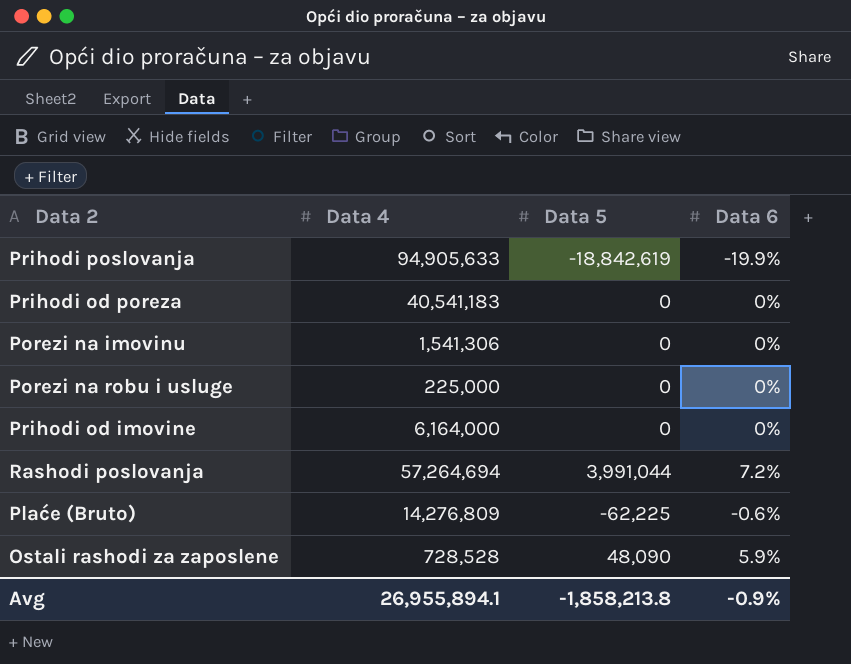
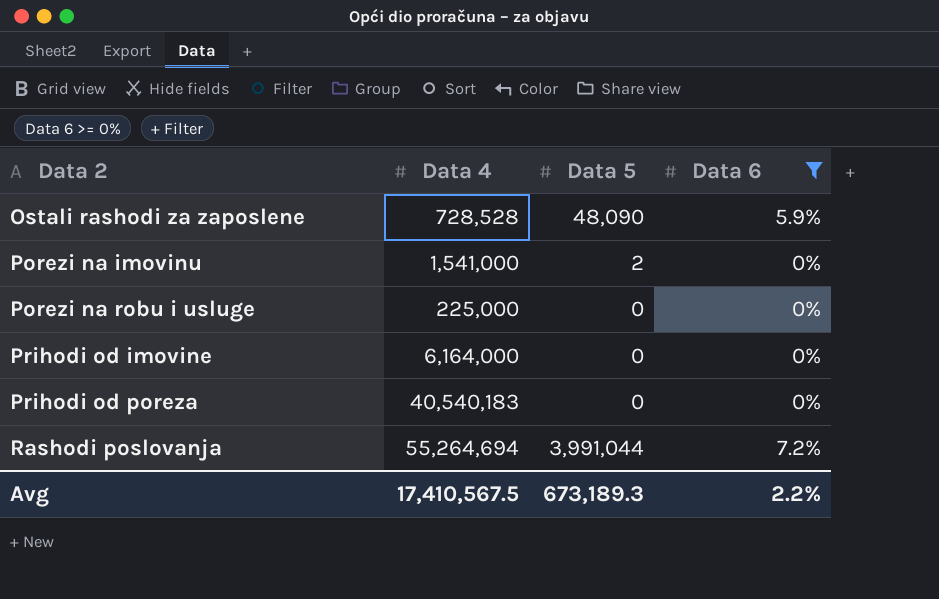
filter: none -> Data 6 >= 0%
row order: none -> Data 2 ascending
Porezi na imovinu | Data 4: 1,541,306 -> 1,541,000
Porezi na imovinu | Data 5: 0 -> 2
Prihodi od poreza | Data 4: 40,541,183 -> 40,540,183
Rashodi poslovanja | Data 4: 57,264,694 -> 55,264,694
Avg | Data 4: 26,955,894.1 -> 17,410,567.5
Avg | Data 5: -1,858,213.8 -> 673,189.3
Avg | Data 6: -0.9% -> 2.2%

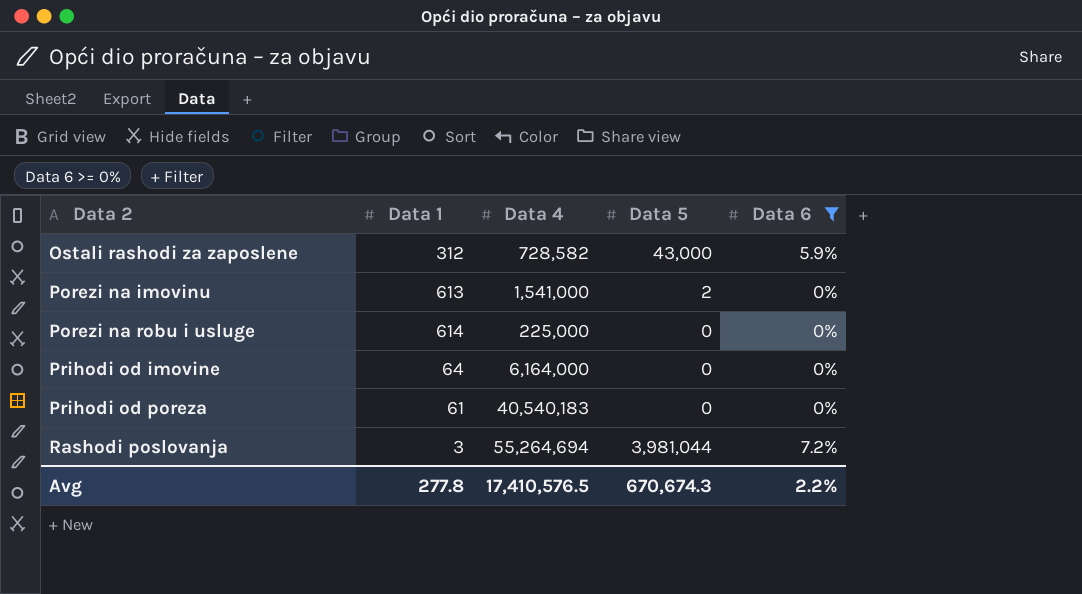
column Data 1 | position: none -> 2
Ostali rashodi za zaposlene | Data 4: 728,528 -> 728,582
Ostali rashodi za zaposlene | Data 5: 48,090 -> 43,000
Rashodi poslovanja | Data 5: 3,991,044 -> 3,981,044
Avg | Data 4: 17,410,567.5 -> 17,410,576.5
Avg | Data 5: 673,189.3 -> 670,674.3

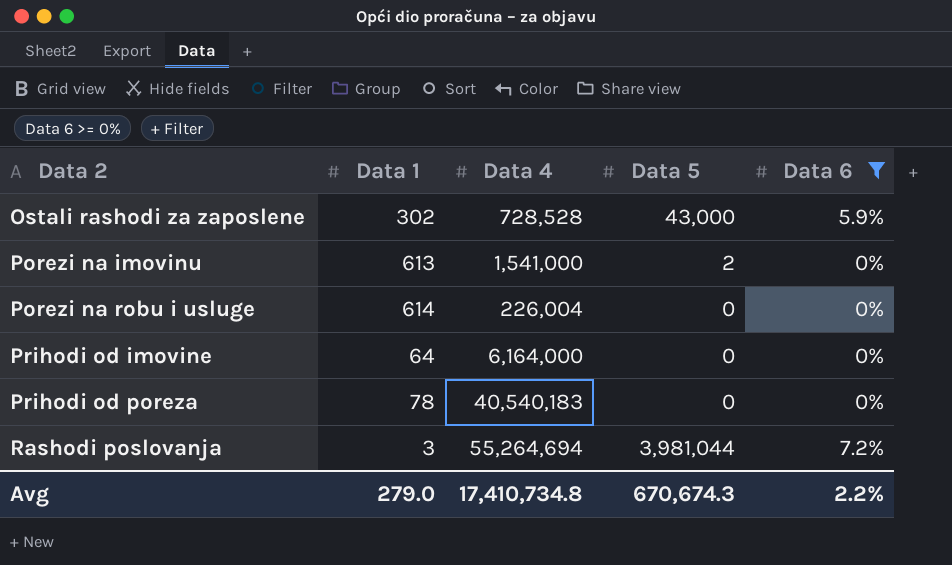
Ostali rashodi za zaposlene | Data 1: 312 -> 302
Ostali rashodi za zaposlene | Data 4: 728,582 -> 728,528
Porezi na robu i usluge | Data 4: 225,000 -> 226,004
Prihodi od poreza | Data 1: 61 -> 78
Avg | Data 1: 277.8 -> 279.0
Avg | Data 4: 17,410,576.5 -> 17,410,734.8

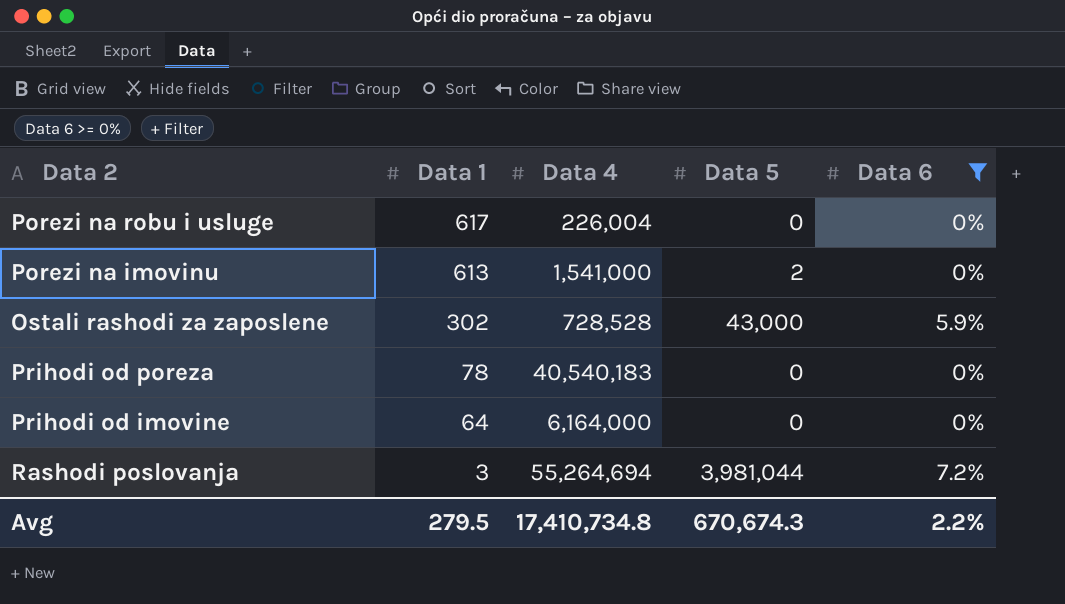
row order: Data 2 ascending -> Data 1 descending
Porezi na robu i usluge | Data 1: 614 -> 617
Avg | Data 1: 279.0 -> 279.5

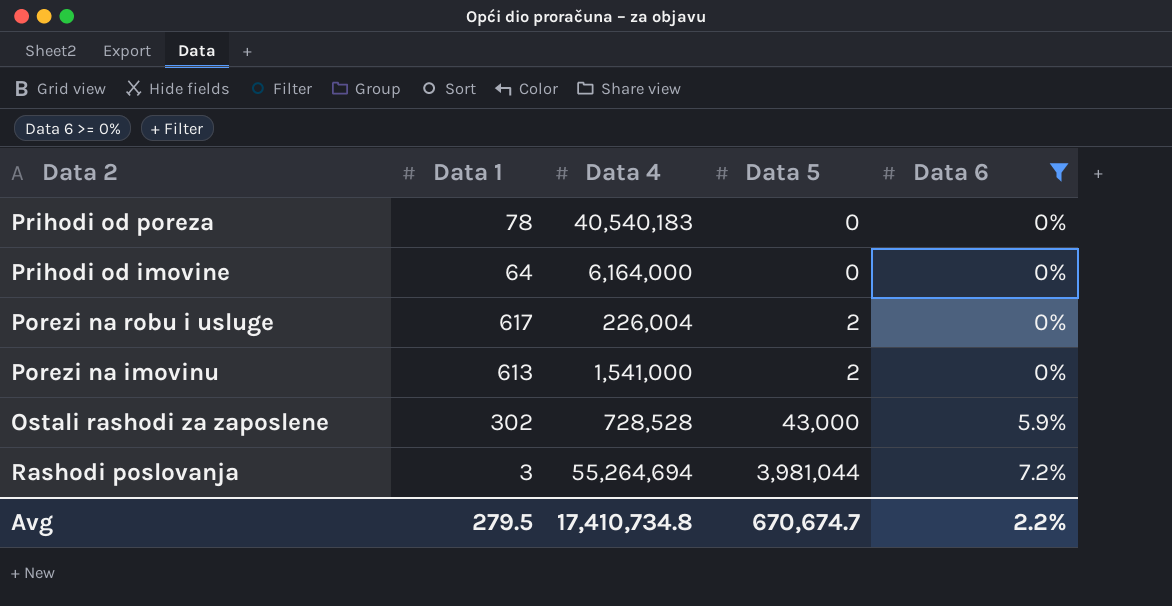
row order: Data 1 descending -> Data 5 ascending
Porezi na robu i usluge | Data 5: 0 -> 2
Avg | Data 5: 670,674.3 -> 670,674.7

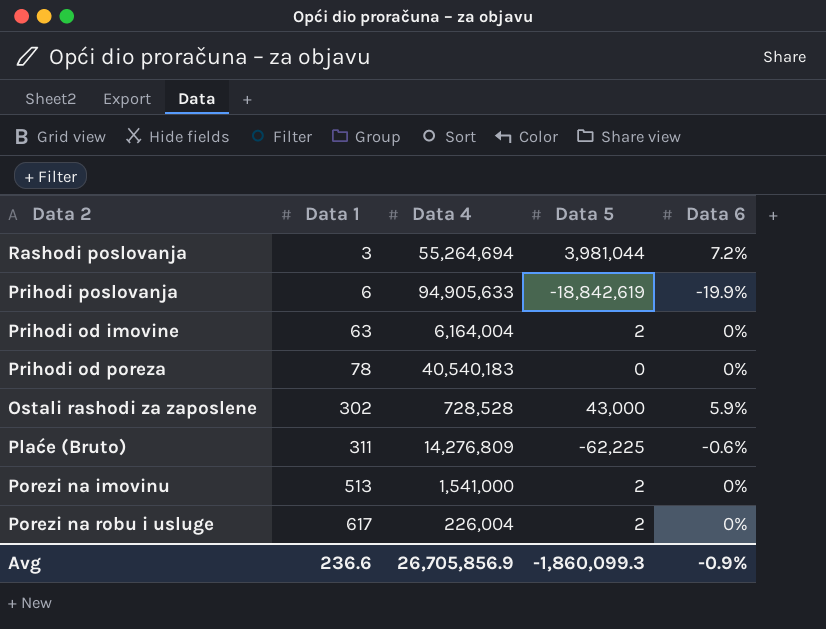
filter: Data 6 >= 0% -> none
row order: Data 5 ascending -> Data 1 ascending
Prihodi od imovine | Data 1: 64 -> 63
Prihodi od imovine | Data 4: 6,164,000 -> 6,164,004
Prihodi od imovine | Data 5: 0 -> 2
Porezi na imovinu | Data 1: 613 -> 513
Avg | Data 1: 279.5 -> 236.6
Avg | Data 4: 17,410,734.8 -> 26,705,856.9
Avg | Data 5: 670,674.7 -> -1,860,099.3
Avg | Data 6: 2.2% -> -0.9%

